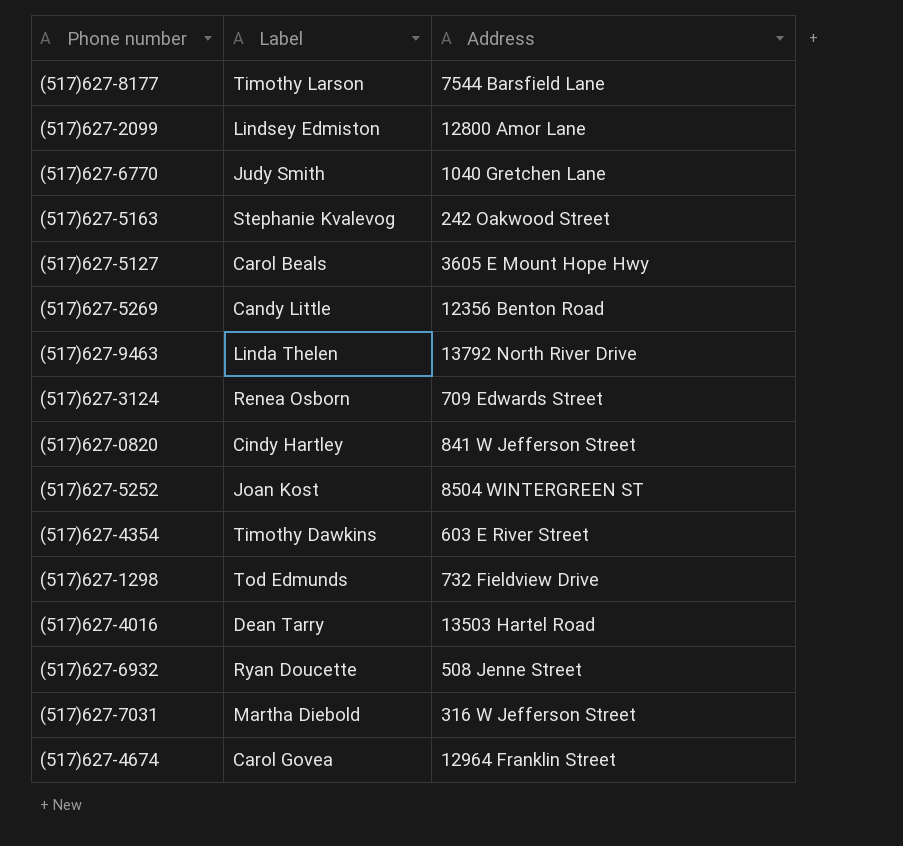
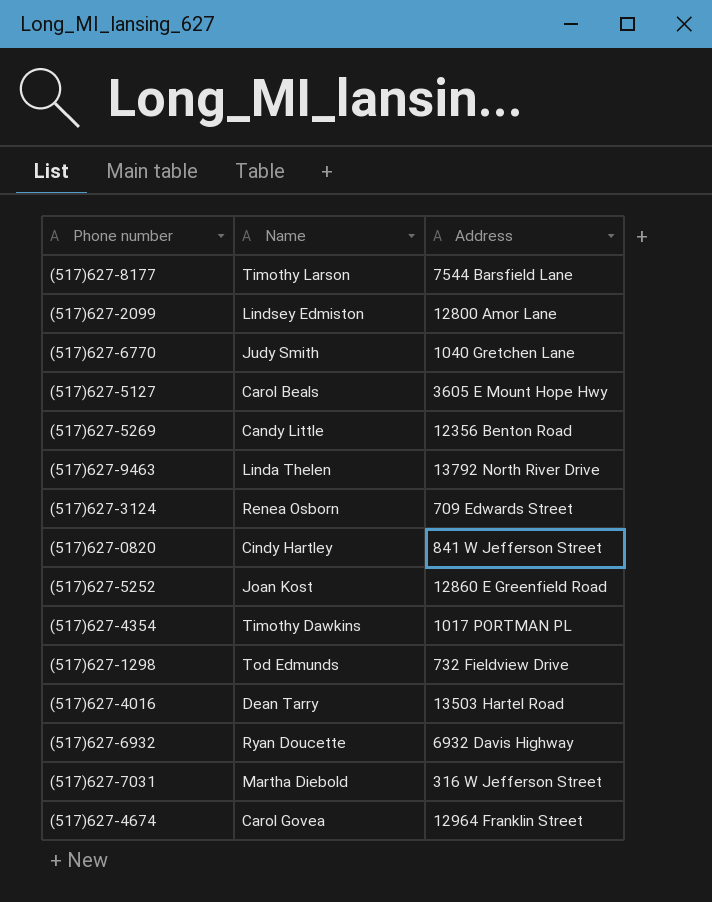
column name: Label -> Name
row (517)627-5163: Stephanie Kvalevog | 242 Oakwood Street -> none
(517)627-5252 | Address: 8504 WINTERGREEN ST -> 12860 E Greenfield Road
(517)627-4354 | Address: 603 E River Street -> 1017 PORTMAN PL
(517)627-6932 | Address: 508 Jenne Street -> 6932 Davis Highway

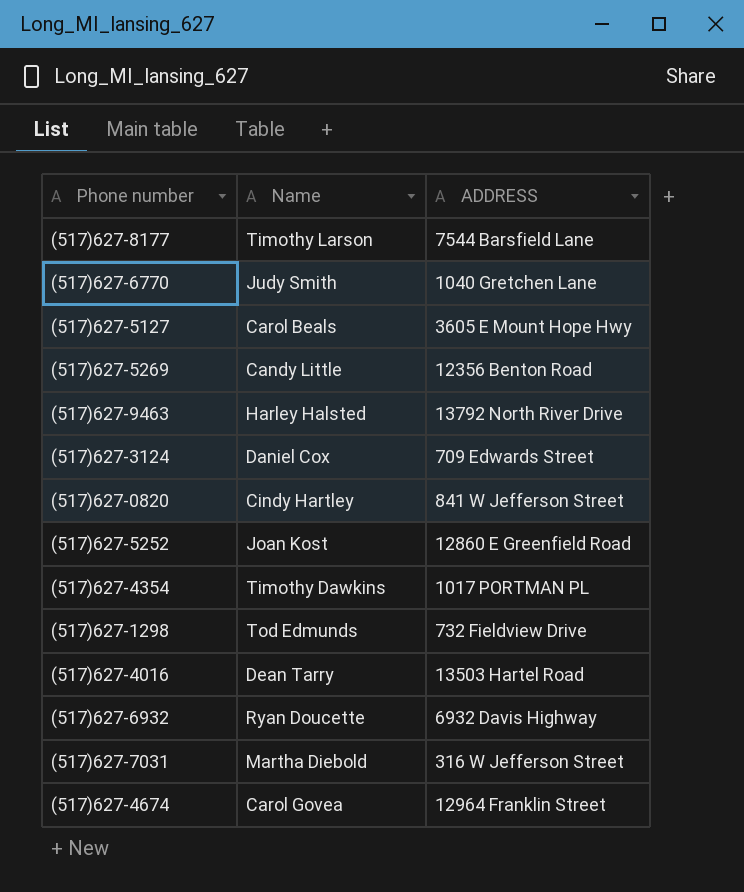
column name: Address -> ADDRESS
row (517)627-2099: Lindsey Edmiston | 12800 Amor Lane -> none
(517)627-9463 | Name: Linda Thelen -> Harley Halsted
(517)627-3124 | Name: Renea Osborn -> Daniel Cox

